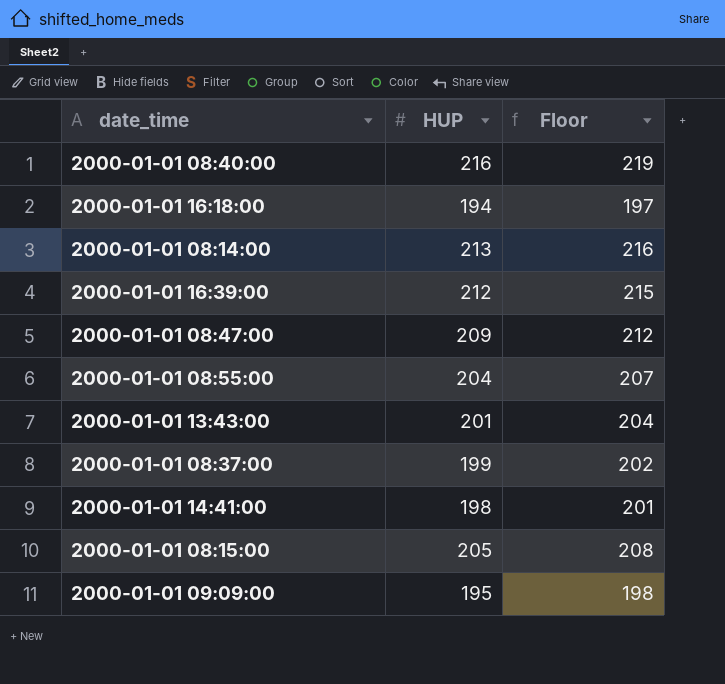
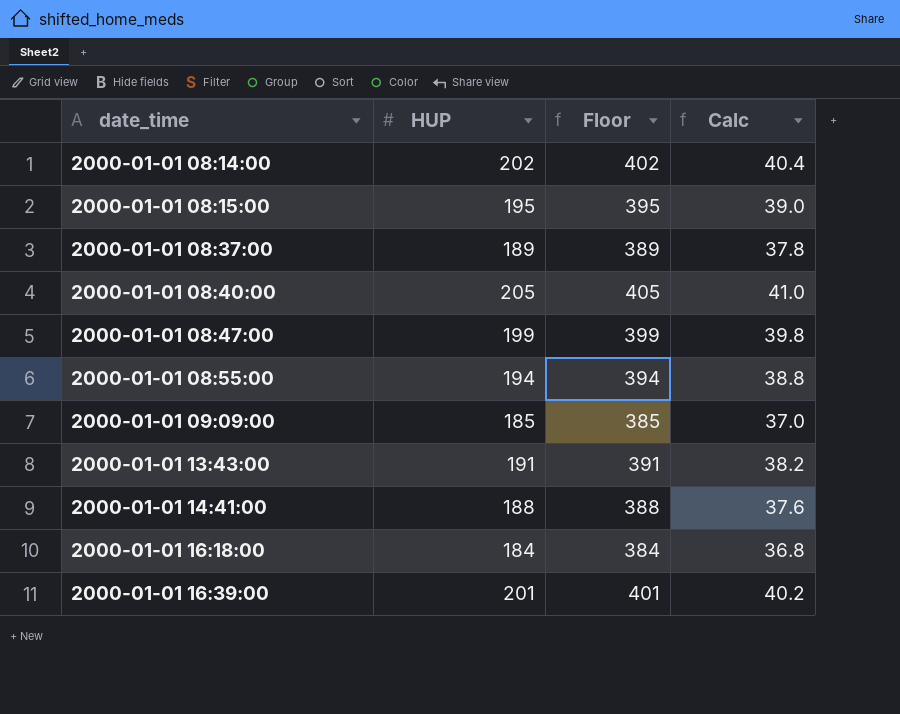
row order: none -> date_time ascending
column Floor | formula: [HUP] + 3 -> [HUP] + 200
column Calc | formula: none -> [HUP] * 0.2
2000-01-01 08:14:00 | HUP: 213 -> 202
2000-01-01 08:15:00 | HUP: 205 -> 195
2000-01-01 08:37:00 | HUP: 199 -> 189
2000-01-01 08:40:00 | HUP: 216 -> 205
2000-01-01 08:47:00 | HUP: 209 -> 199
2000-01-01 08:55:00 | HUP: 204 -> 194
2000-01-01 09:09:00 | HUP: 195 -> 185
2000-01-01 13:43:00 | HUP: 201 -> 191
2000-01-01 14:41:00 | HUP: 198 -> 188
2000-01-01 16:18:00 | HUP: 194 -> 184
2000-01-01 16:39:00 | HUP: 212 -> 201

